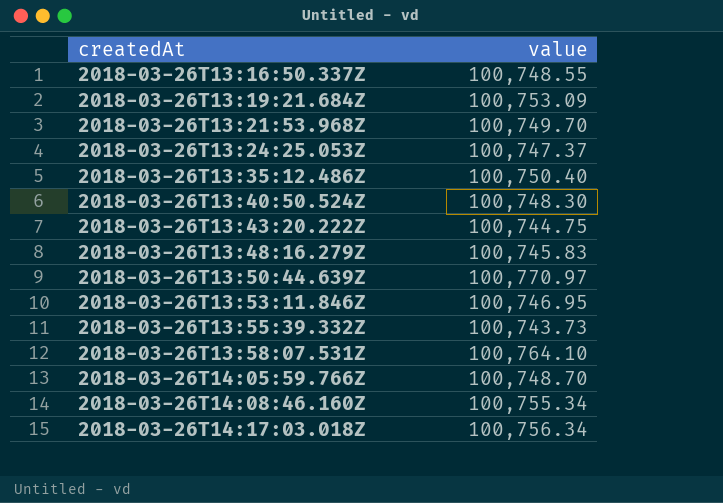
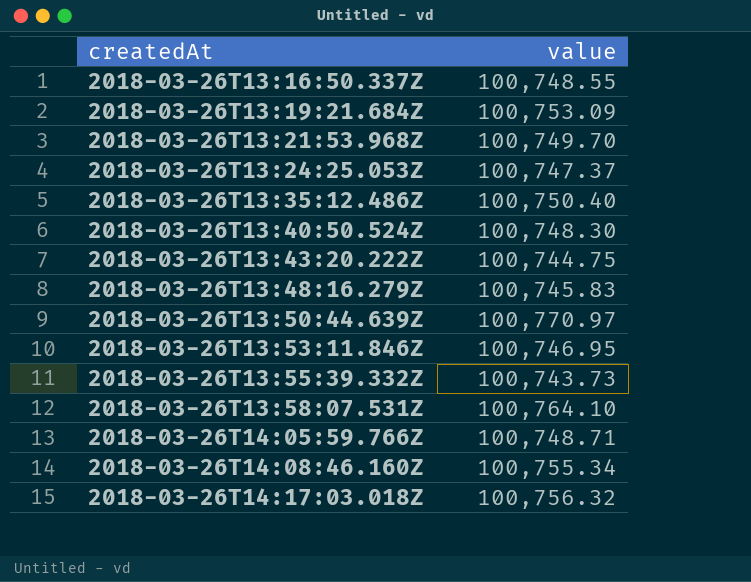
2018-03-26T14:05:59.766Z | value: 100,748.70 -> 100,748.71
2018-03-26T14:17:03.018Z | value: 100,756.34 -> 100,756.32

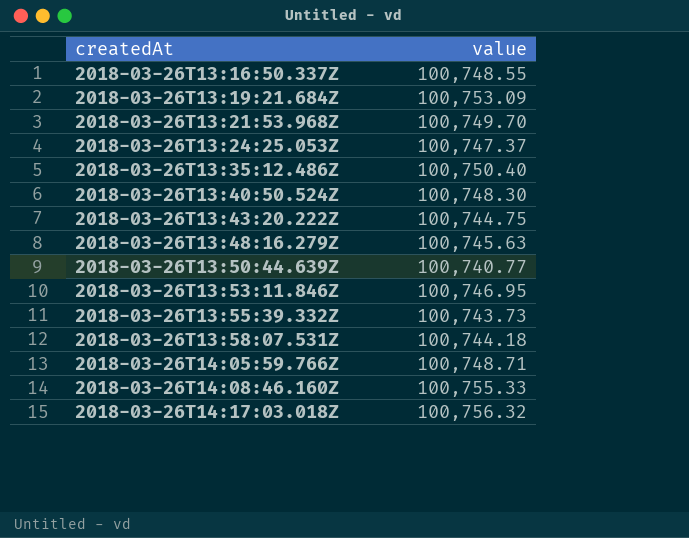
2018-03-26T13:48:16.279Z | value: 100,745.83 -> 100,745.63
2018-03-26T13:50:44.639Z | value: 100,770.97 -> 100,740.77
2018-03-26T13:58:07.531Z | value: 100,764.10 -> 100,744.18
2018-03-26T14:08:46.160Z | value: 100,755.34 -> 100,755.33

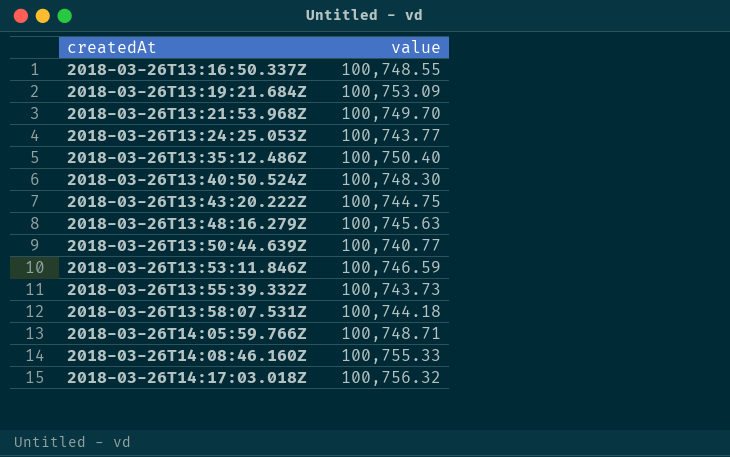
2018-03-26T13:24:25.053Z | value: 100,747.37 -> 100,743.77
2018-03-26T13:53:11.846Z | value: 100,746.95 -> 100,746.59

